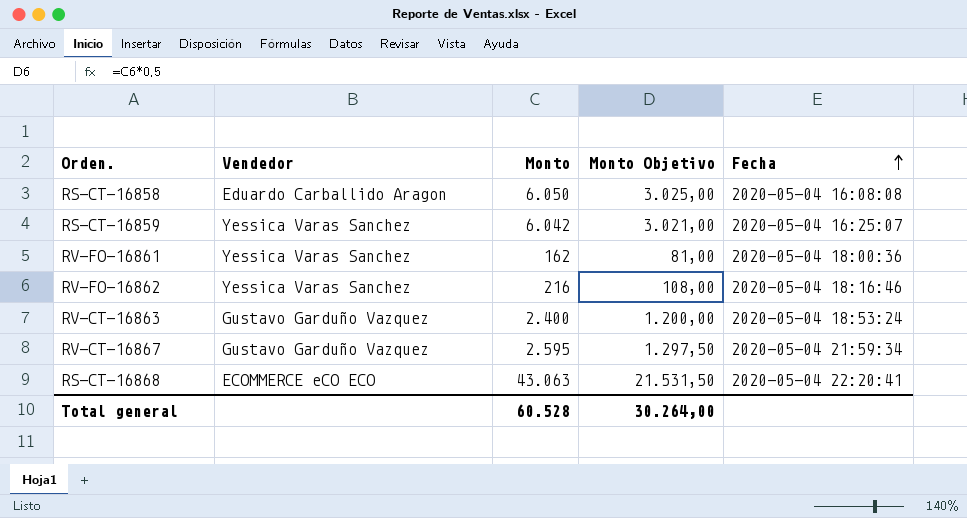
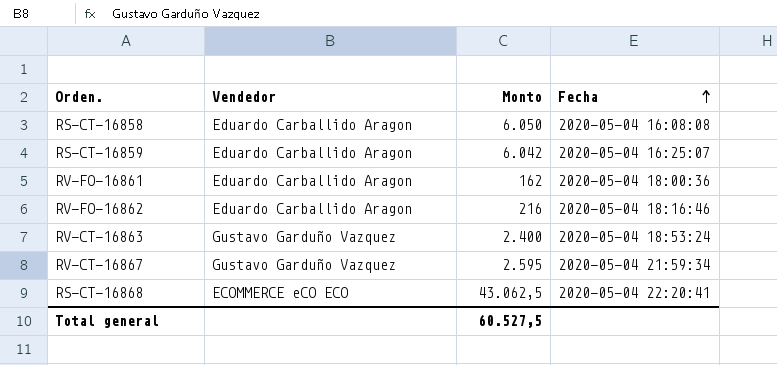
column Monto Objetivo | formula: [Monto] * 0,5 -> none
RS-CT-16859 | Vendedor: Yessica Varas Sanchez -> Eduardo Carballido Aragon
RV-FO-16861 | Vendedor: Yessica Varas Sanchez -> Eduardo Carballido Aragon
RV-FO-16862 | Vendedor: Yessica Varas Sanchez -> Eduardo Carballido Aragon
RS-CT-16868 | Monto: 43.063 -> 43.062,5
Total general | Monto: 60.528 -> 60.527,5

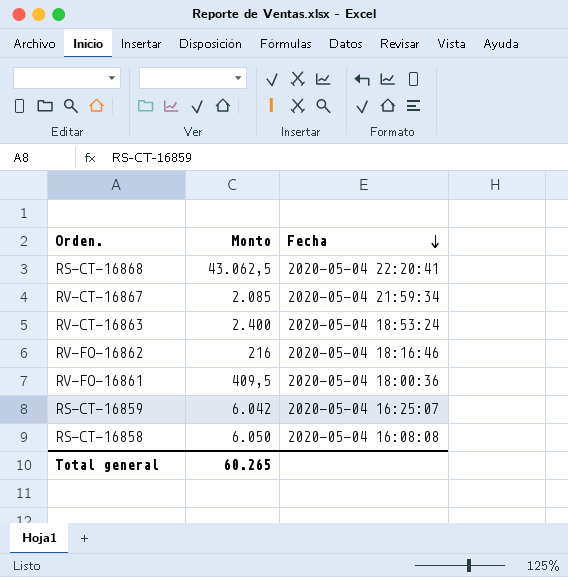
row order: Fecha ascending -> Fecha descending
column Vendedor | position: 2 -> none
RV-CT-16867 | Monto: 2.595 -> 2.085
RV-FO-16861 | Monto: 162 -> 409,5
Total general | Monto: 60.527,5 -> 60.265

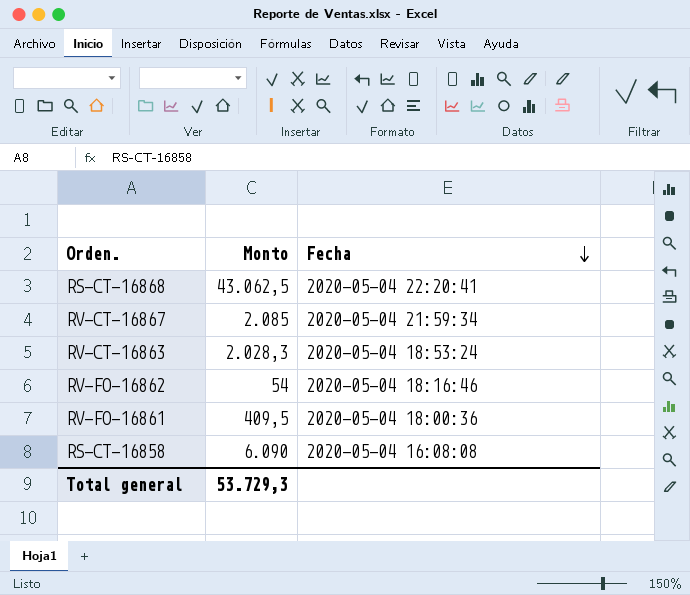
row RS-CT-16859: 6.042 | 2020-05-04 16:25:07 -> none
RV-CT-16863 | Monto: 2.400 -> 2.028,3
RV-FO-16862 | Monto: 216 -> 54
RS-CT-16858 | Monto: 6.050 -> 6.090
Total general | Monto: 60.265 -> 53.729,3

